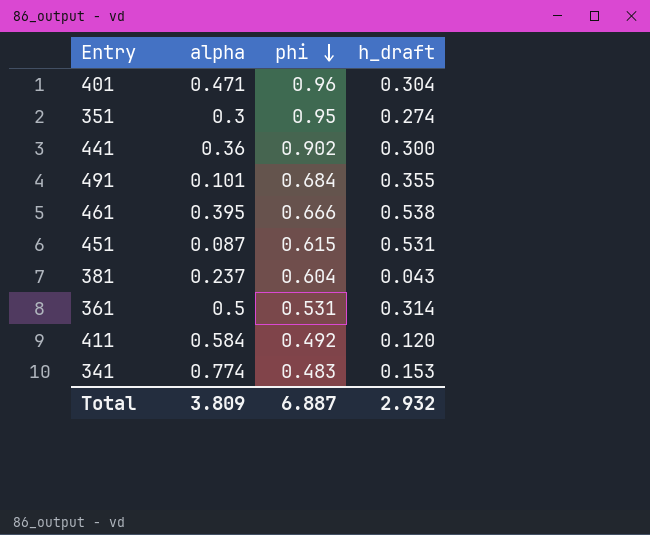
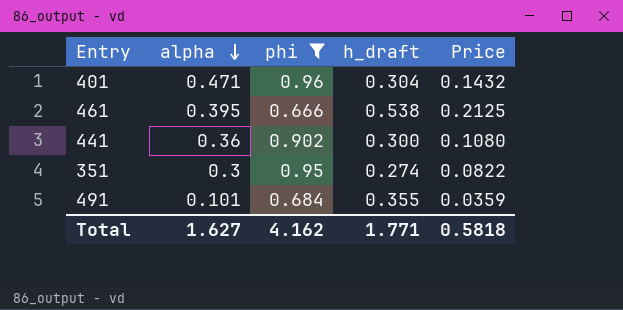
filter: none -> phi >= 0.666
row order: phi descending -> alpha descending
column Price | formula: none -> [alpha] * [h_draft]
Total | alpha: 3.809 -> 1.627
Total | phi: 6.887 -> 4.162
Total | h_draft: 2.932 -> 1.771

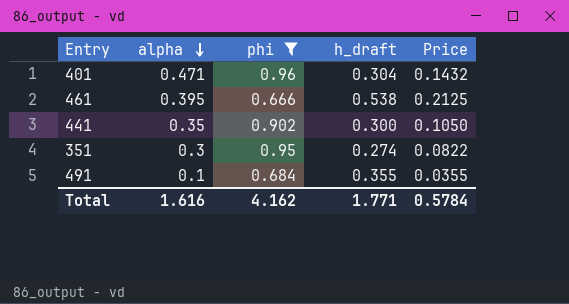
441 | alpha: 0.36 -> 0.35
441 | Price: 0.1080 -> 0.1050
491 | alpha: 0.101 -> 0.1
491 | Price: 0.0359 -> 0.0355
Total | alpha: 1.627 -> 1.616
Total | Price: 0.5818 -> 0.5784

